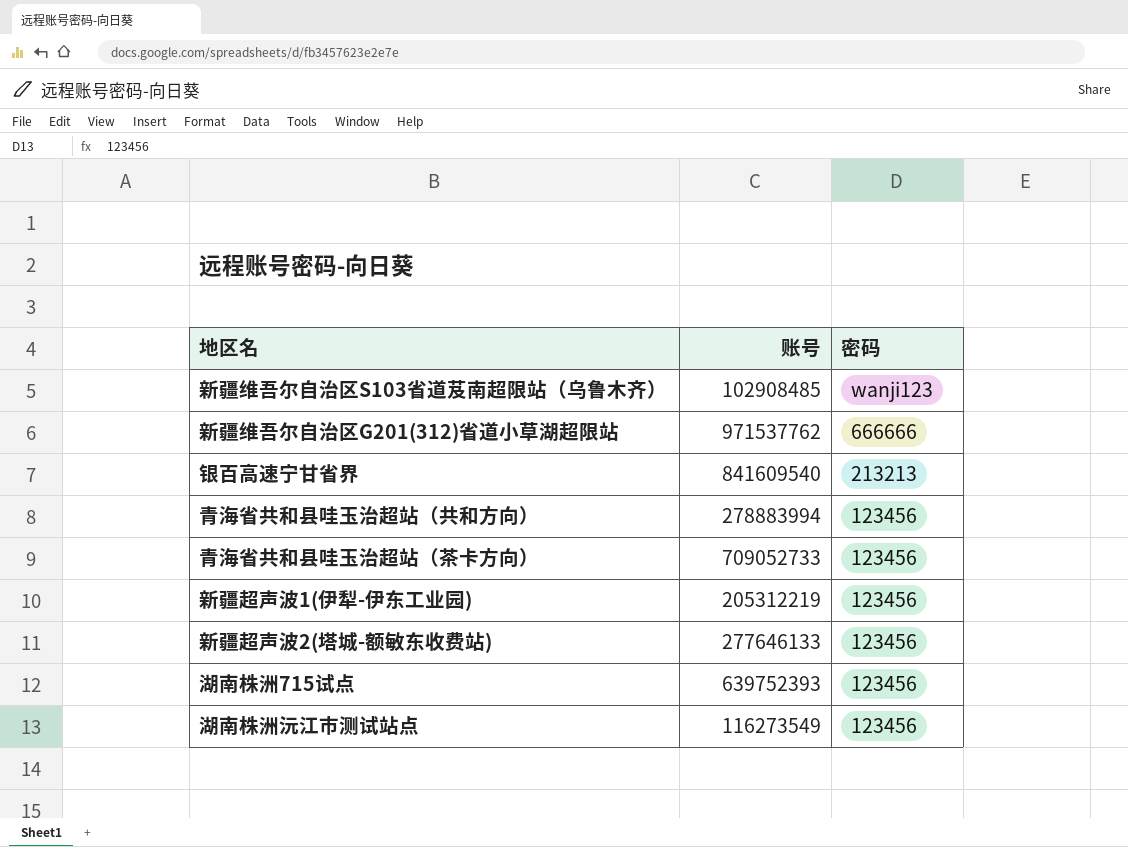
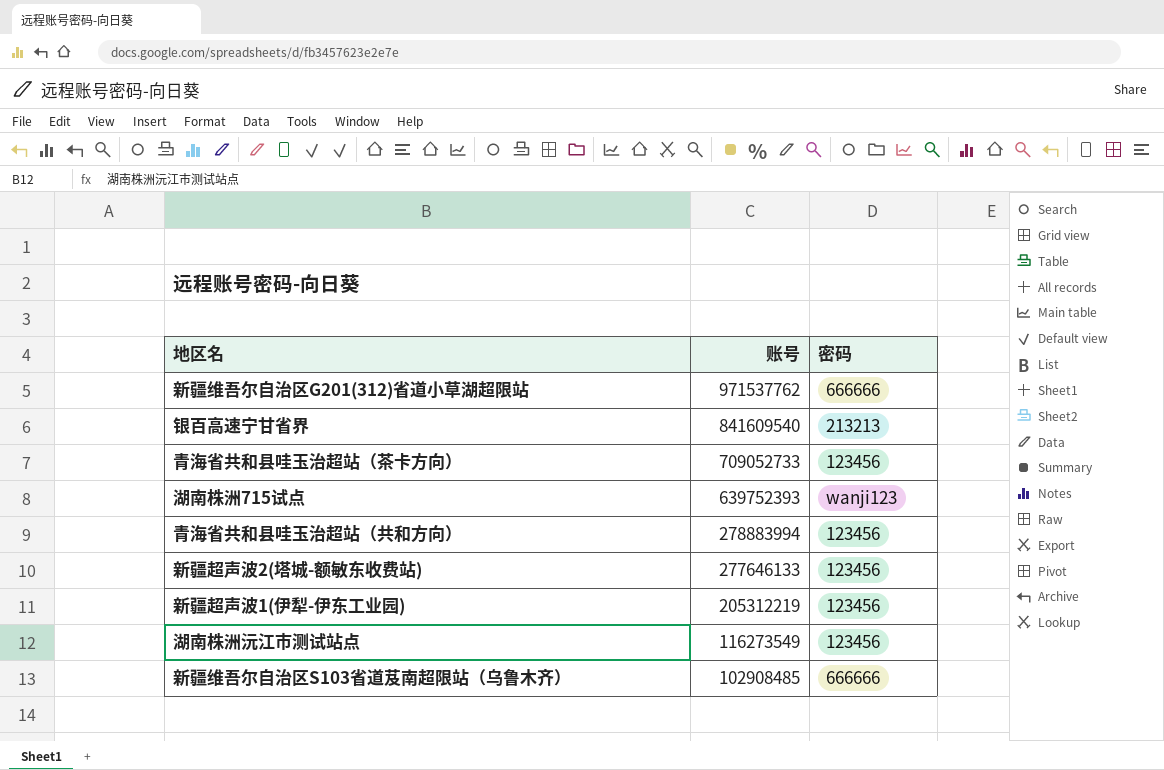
row order: 密码 descending -> 账号 descending
湖南株洲715试点 | 密码: 123456 -> wanji123
新疆维吾尔自治区S103省道芨南超限站（乌鲁木齐） | 密码: wanji123 -> 666666

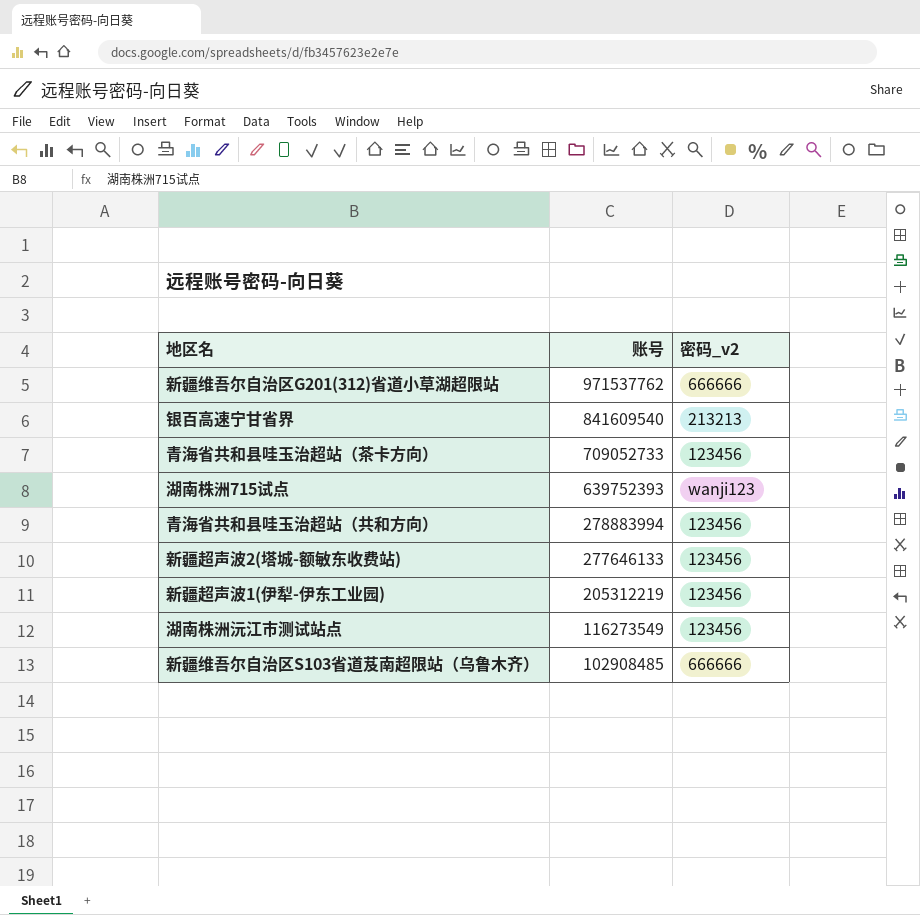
column name: 密码 -> 密码_v2

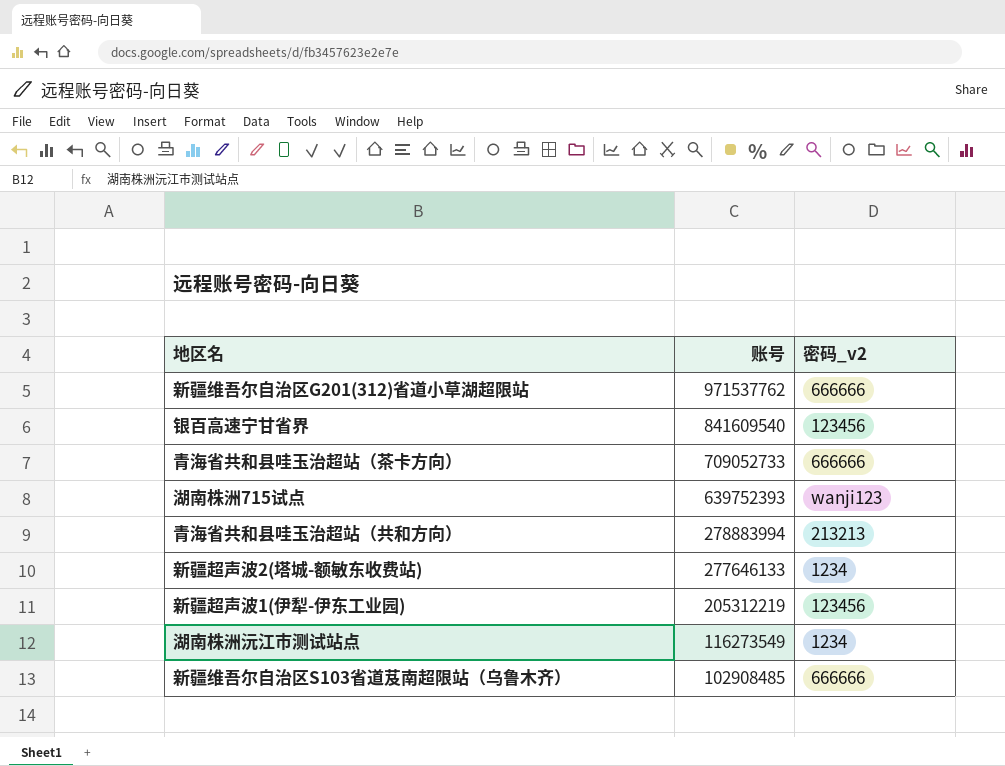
银百高速宁甘省界 | 密码_v2: 213213 -> 123456
青海省共和县哇玉治超站（茶卡方向） | 密码_v2: 123456 -> 666666
青海省共和县哇玉治超站（共和方向） | 密码_v2: 123456 -> 213213
新疆超声波2(塔城-额敏东收费站) | 密码_v2: 123456 -> 1234
湖南株洲沅江市测试站点 | 密码_v2: 123456 -> 1234

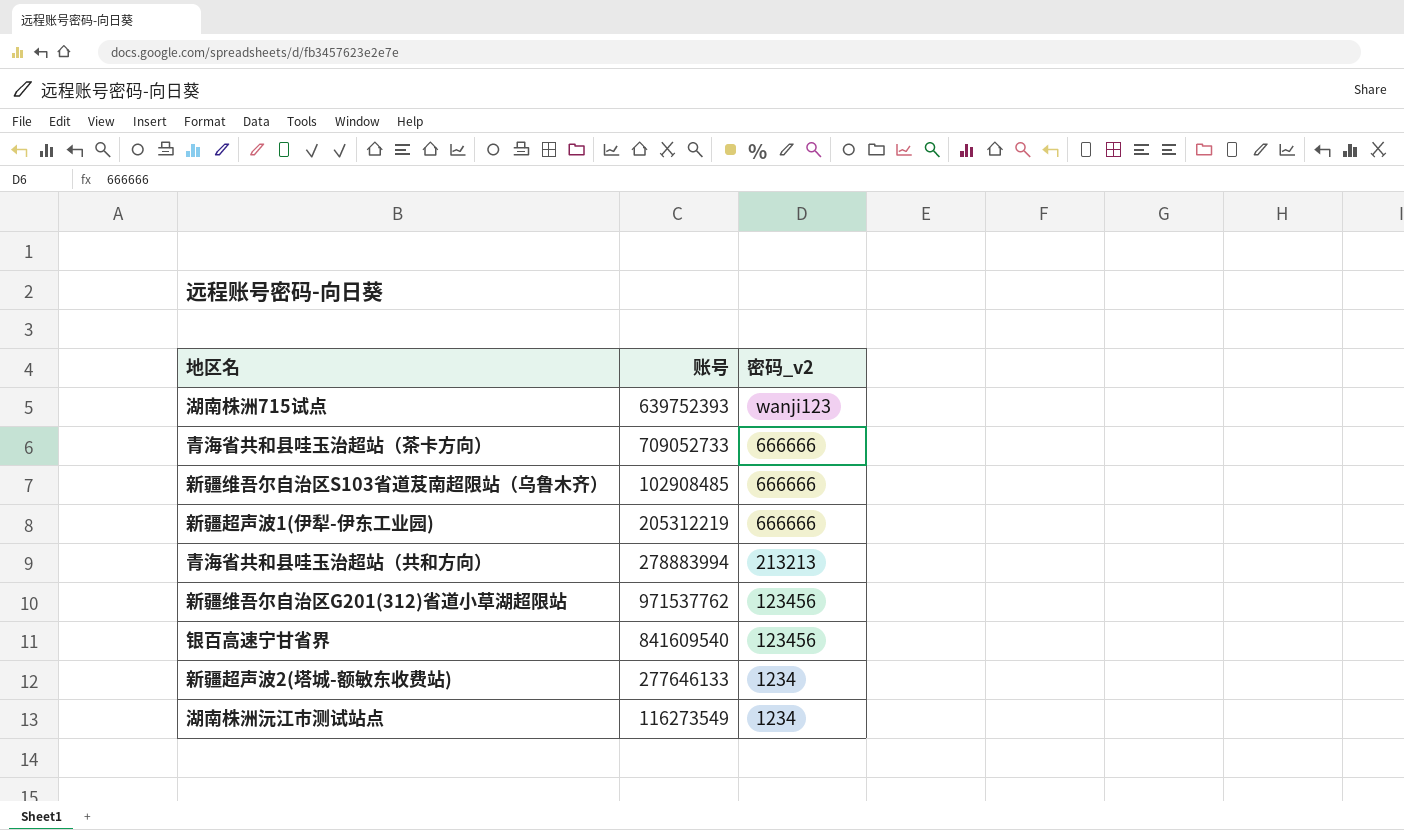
row order: 账号 descending -> 密码_v2 descending
新疆超声波1(伊犁-伊东工业园) | 密码_v2: 123456 -> 666666
新疆维吾尔自治区G201(312)省道小草湖超限站 | 密码_v2: 666666 -> 123456

